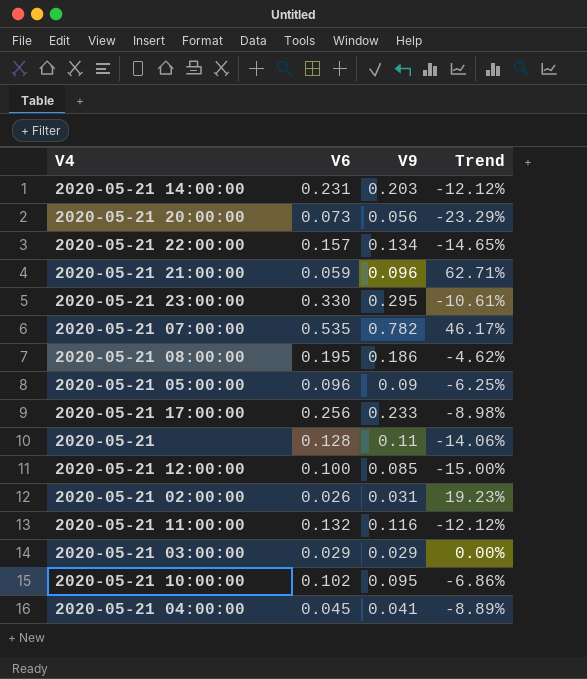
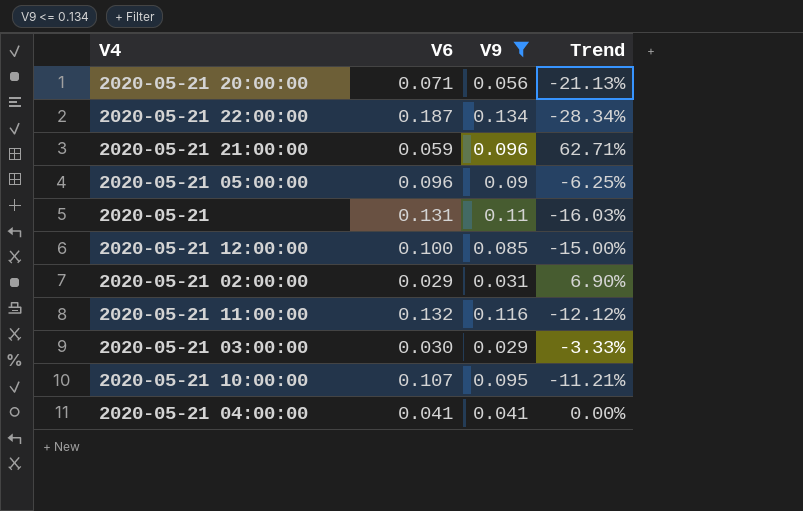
filter: none -> V9 <= 0.134
2020-05-21 20:00:00 | V6: 0.073 -> 0.071
2020-05-21 20:00:00 | Trend: -23.29% -> -21.13%
2020-05-21 22:00:00 | V6: 0.157 -> 0.187
2020-05-21 22:00:00 | Trend: -14.65% -> -28.34%
2020-05-21 | V6: 0.128 -> 0.131
2020-05-21 | Trend: -14.06% -> -16.03%
2020-05-21 02:00:00 | V6: 0.026 -> 0.029
2020-05-21 02:00:00 | Trend: 19.23% -> 6.90%
2020-05-21 03:00:00 | V6: 0.029 -> 0.030
2020-05-21 03:00:00 | Trend: 0.00% -> -3.33%
2020-05-21 10:00:00 | V6: 0.102 -> 0.107
2020-05-21 10:00:00 | Trend: -6.86% -> -11.21%
2020-05-21 04:00:00 | V6: 0.045 -> 0.041
2020-05-21 04:00:00 | Trend: -8.89% -> 0.00%

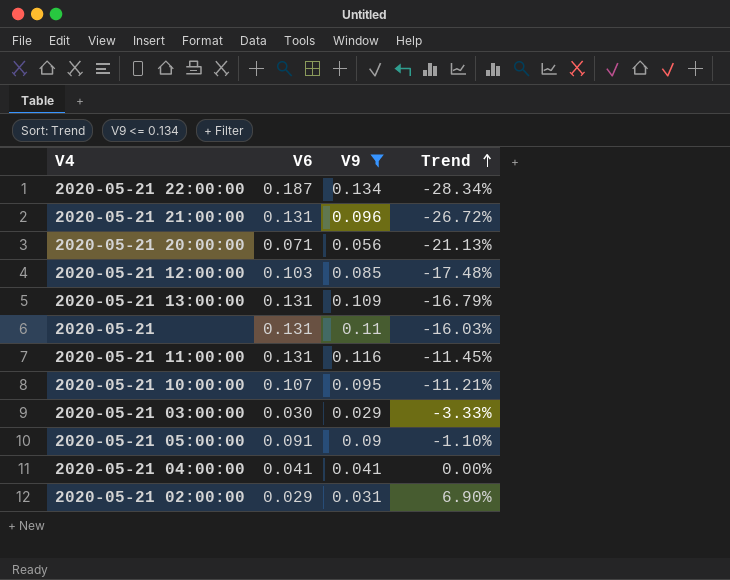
row order: none -> Trend ascending
2020-05-21 21:00:00 | V6: 0.059 -> 0.131
2020-05-21 21:00:00 | Trend: 62.71% -> -26.72%
2020-05-21 12:00:00 | V6: 0.100 -> 0.103
2020-05-21 12:00:00 | Trend: -15.00% -> -17.48%
row 2020-05-21 13:00:00: none -> 0.131 | 0.109 | -16.79%
2020-05-21 11:00:00 | V6: 0.132 -> 0.131
2020-05-21 11:00:00 | Trend: -12.12% -> -11.45%
2020-05-21 05:00:00 | V6: 0.096 -> 0.091
2020-05-21 05:00:00 | Trend: -6.25% -> -1.10%

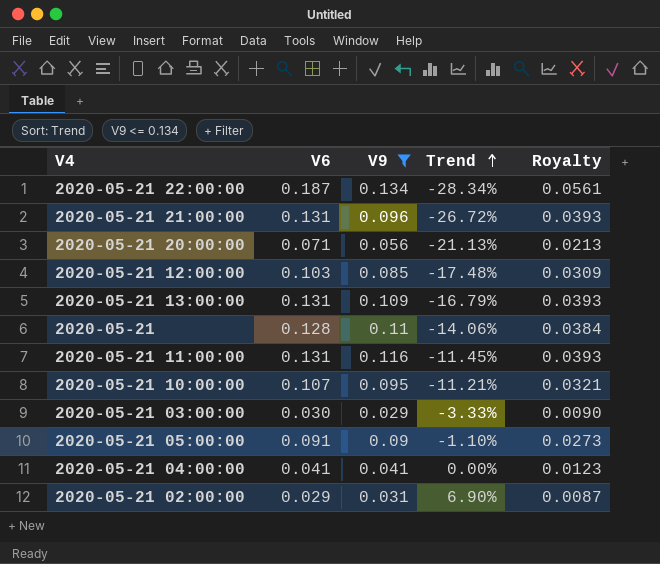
column Royalty | formula: none -> [V6] * 0.3
2020-05-21 | V6: 0.131 -> 0.128
2020-05-21 | Trend: -16.03% -> -14.06%

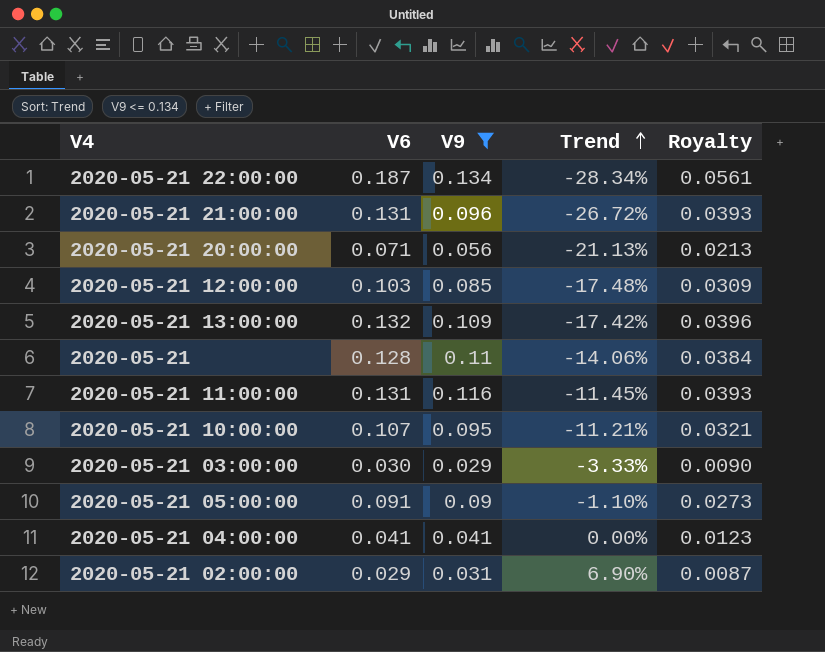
2020-05-21 13:00:00 | V6: 0.131 -> 0.132
2020-05-21 13:00:00 | Trend: -16.79% -> -17.42%
2020-05-21 13:00:00 | Royalty: 0.0393 -> 0.0396

